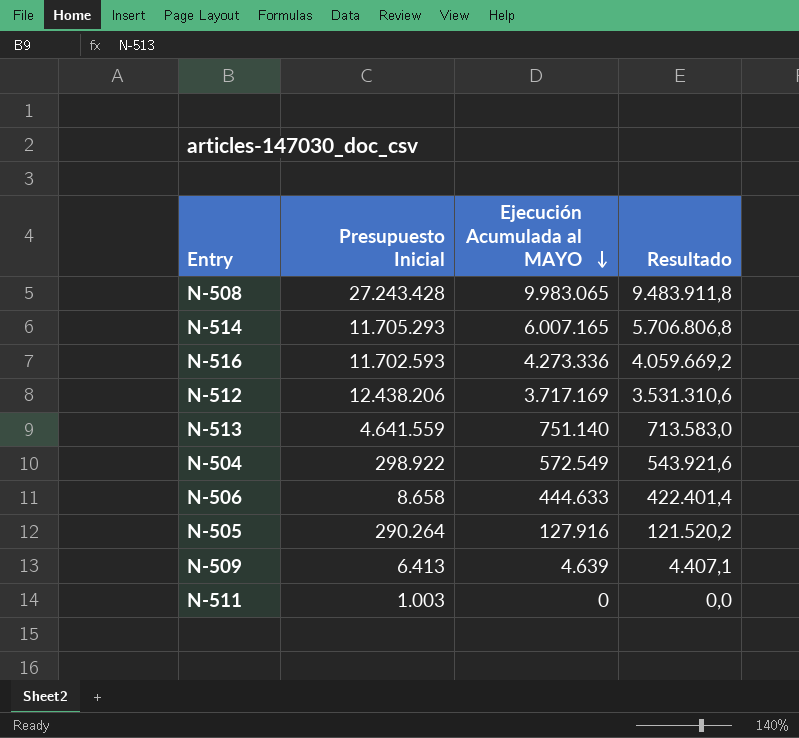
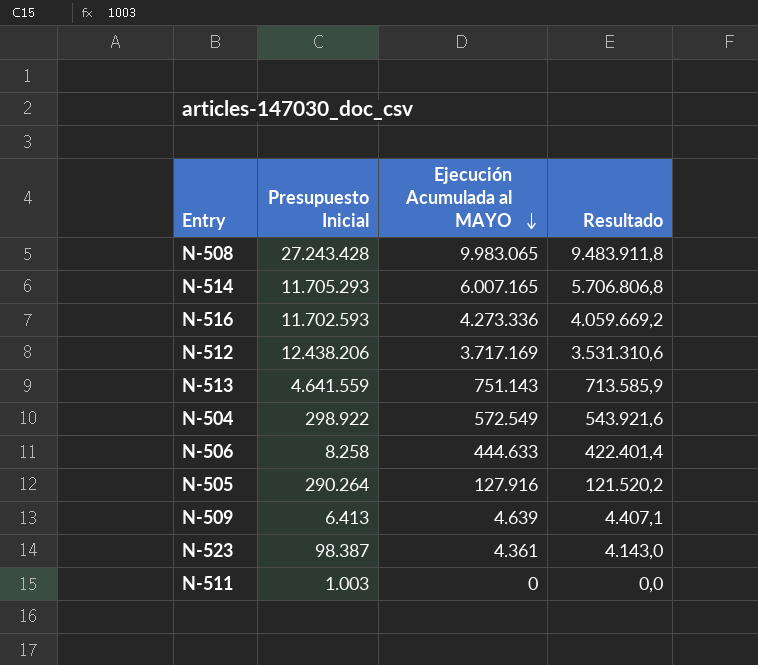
N-513 | Ejecución Acumulada al MAYO: 751.140 -> 751.143
N-513 | Resultado: 713.583,0 -> 713.585,9
N-506 | Presupuesto Inicial: 8.658 -> 8.258
row N-523: none -> 98.387 | 4.361 | 4.143,0

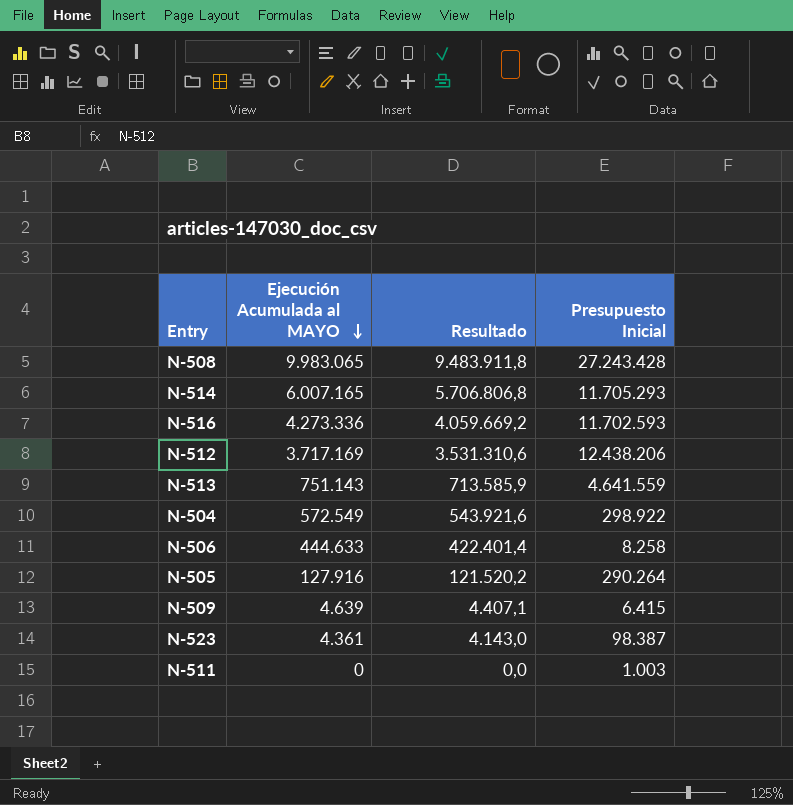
column Presupuesto Inicial | position: 2 -> 4
N-509 | Presupuesto Inicial: 6.413 -> 6.415

